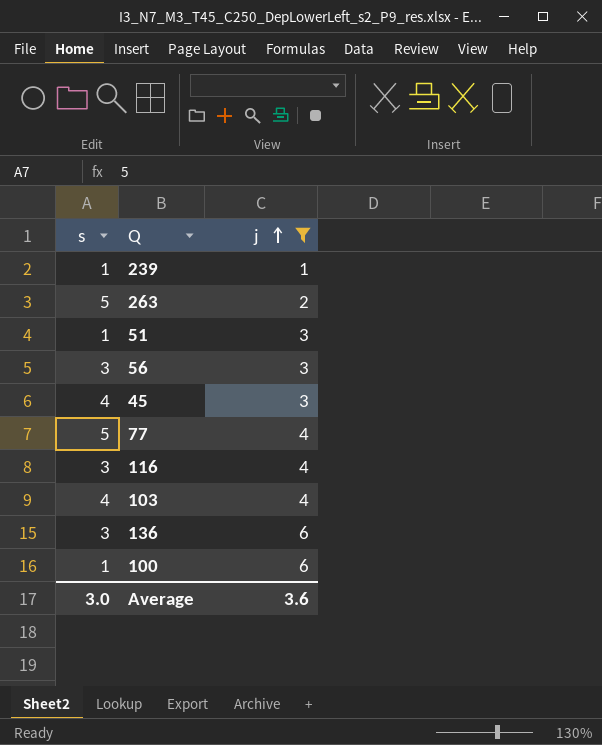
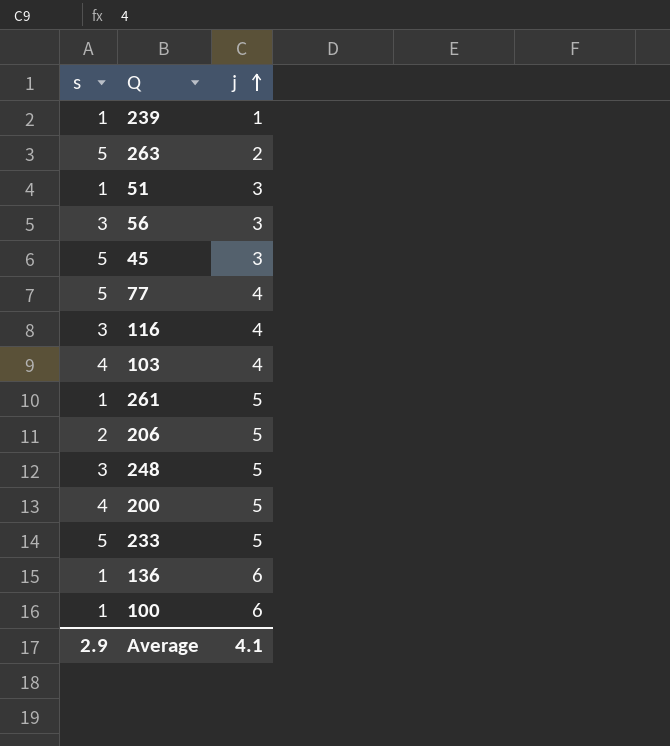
filter: j != 5 -> none
45 | s: 4 -> 5
136 | s: 3 -> 1
Average | s: 3.0 -> 2.9
Average | j: 3.6 -> 4.1

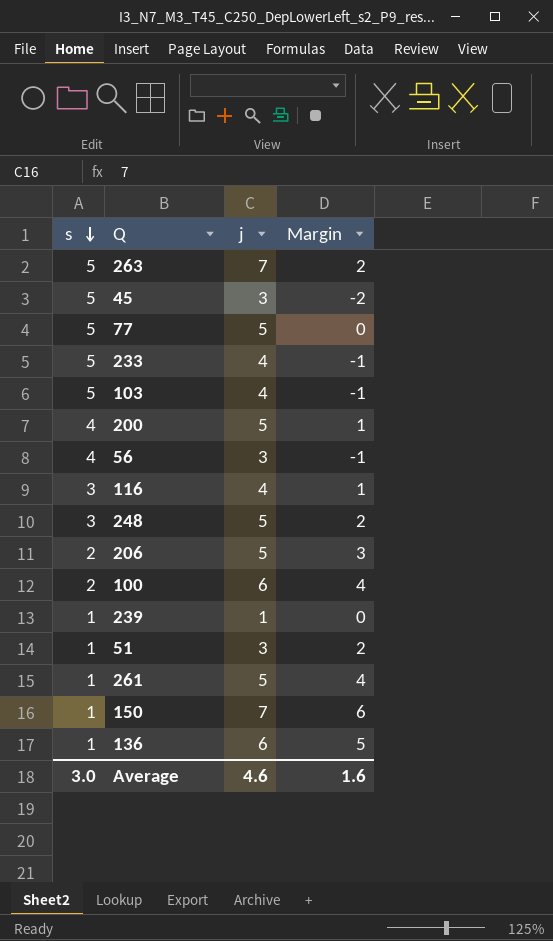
row order: j ascending -> s descending
column Margin | formula: none -> [j] - [s]
263 | j: 2 -> 7
77 | j: 4 -> 5
233 | j: 5 -> 4
103 | s: 4 -> 5
56 | s: 3 -> 4
100 | s: 1 -> 2
row 150: none -> 1 | 7 | 6
Average | s: 2.9 -> 3.0
Average | j: 4.1 -> 4.6

